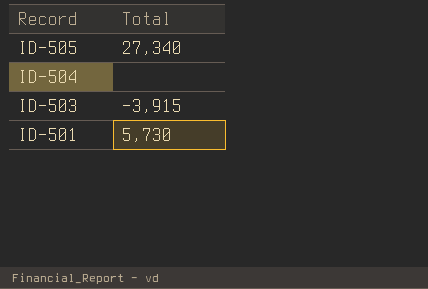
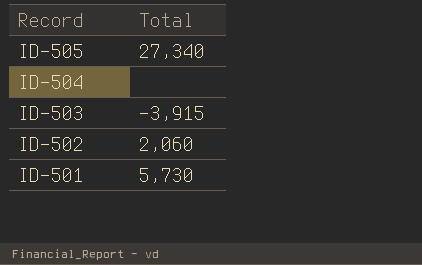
row ID-502: none -> 2,060

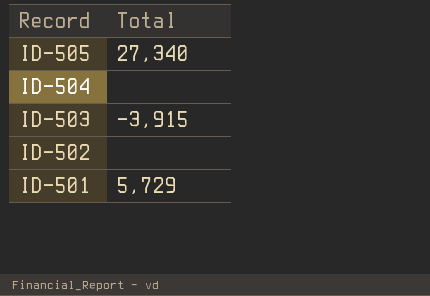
ID-502 | Total: 2,060 -> none
ID-501 | Total: 5,730 -> 5,729

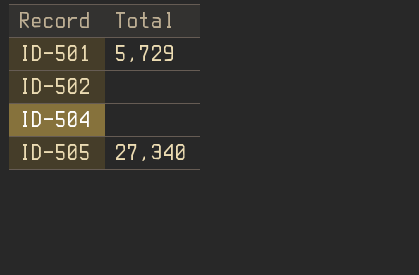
row order: Record descending -> Record ascending
row ID-503: -3,915 -> none

